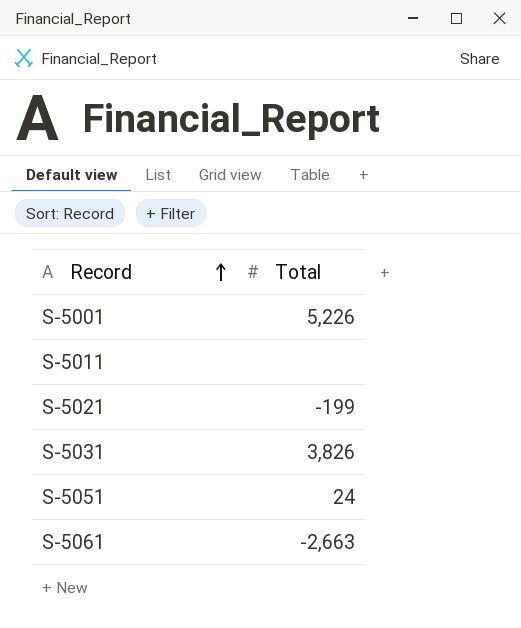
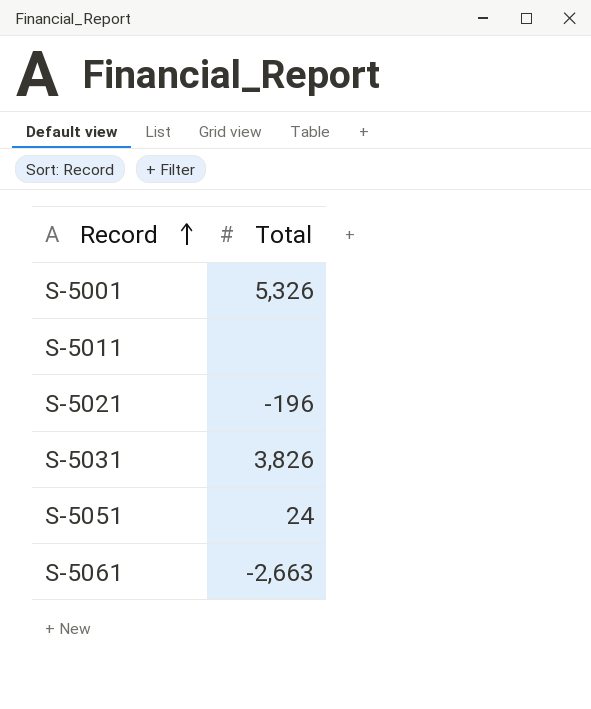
S-5001 | Total: 5,226 -> 5,326
S-5021 | Total: -199 -> -196

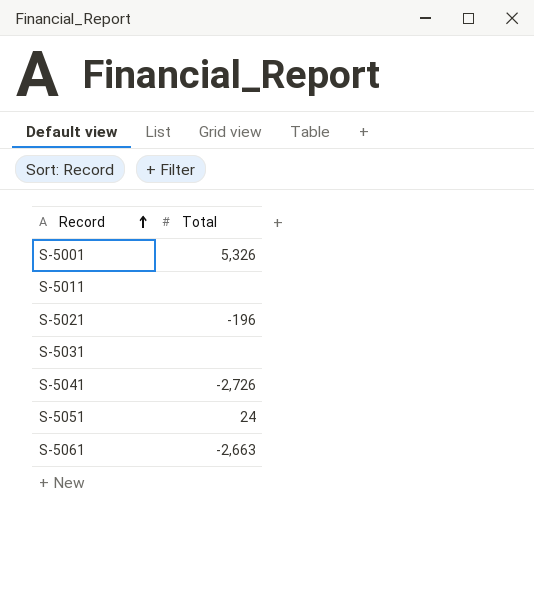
S-5031 | Total: 3,826 -> none
row S-5041: none -> -2,726

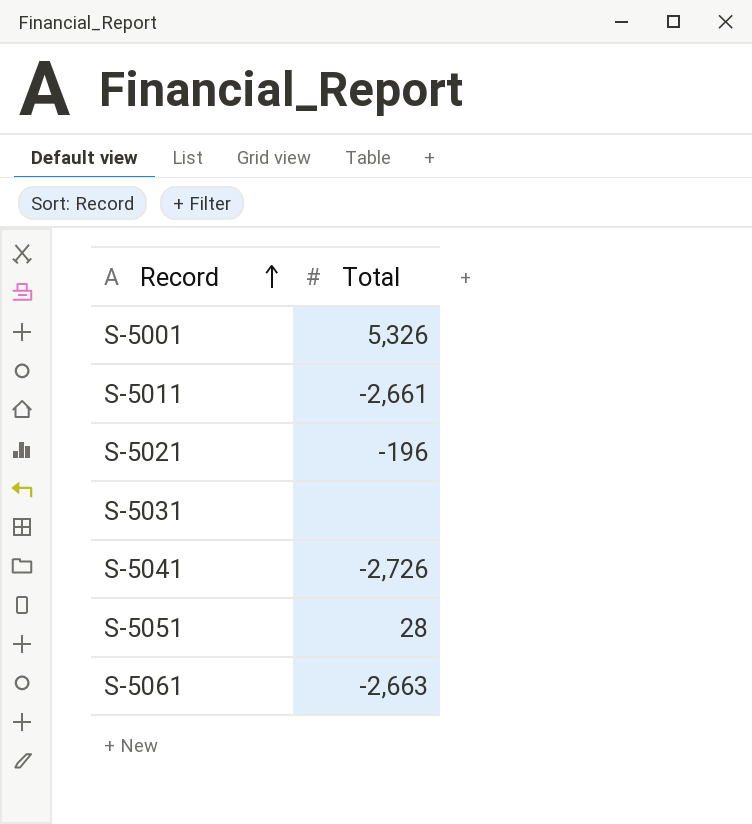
S-5011 | Total: none -> -2,661
S-5051 | Total: 24 -> 28

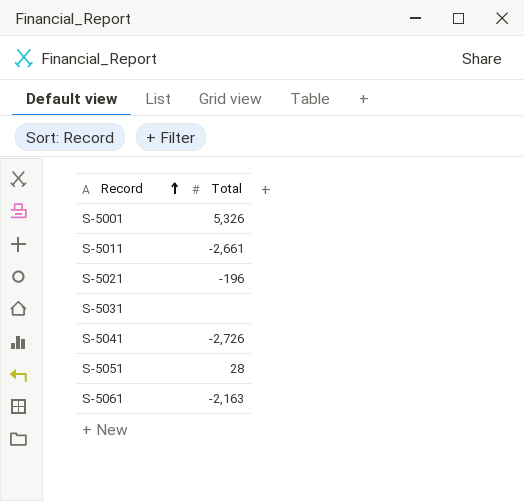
S-5061 | Total: -2,663 -> -2,163

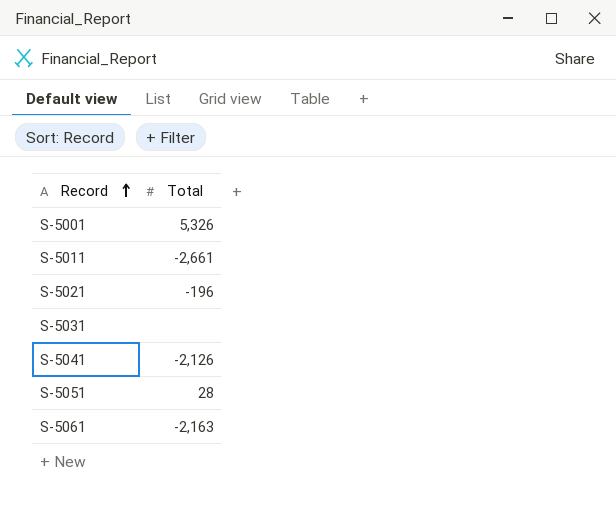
S-5041 | Total: -2,726 -> -2,126

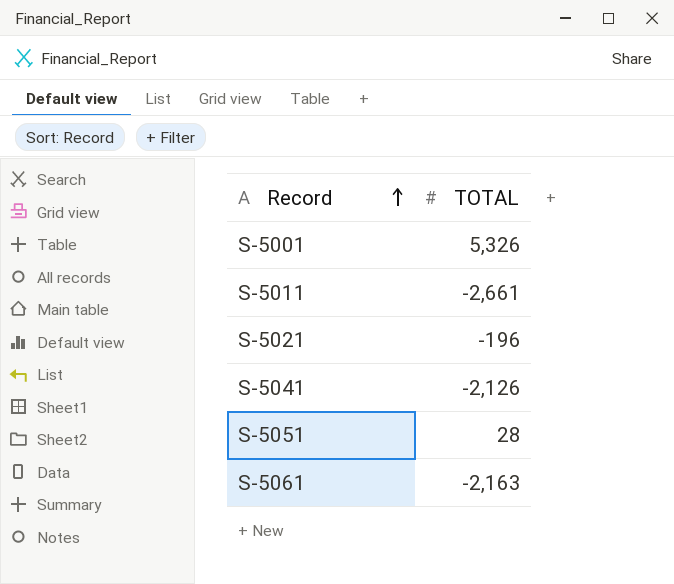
column name: Total -> TOTAL
row S-5031: none -> none

